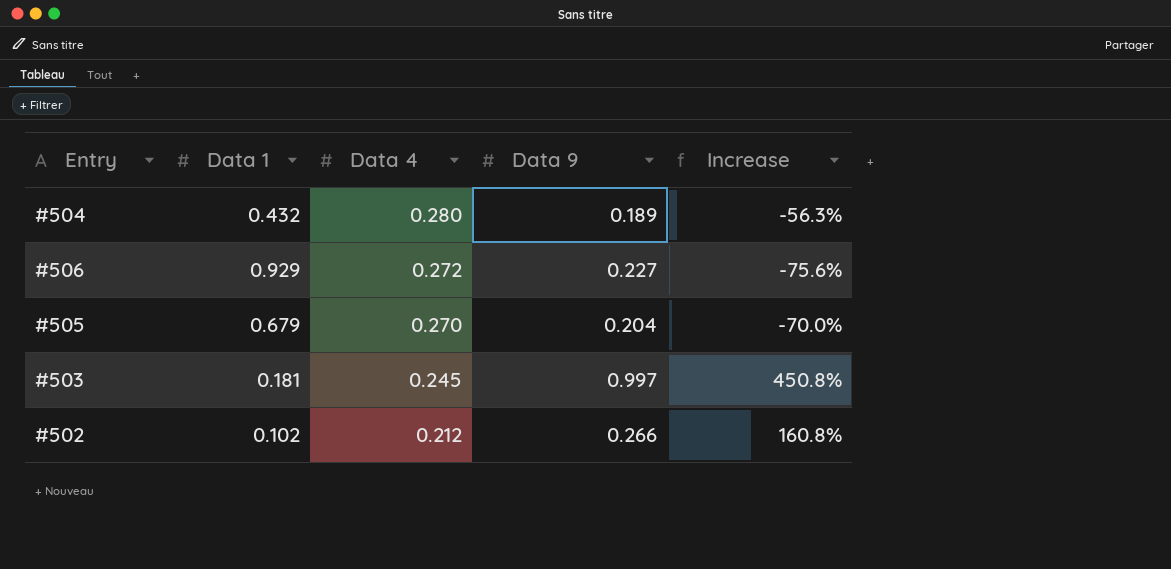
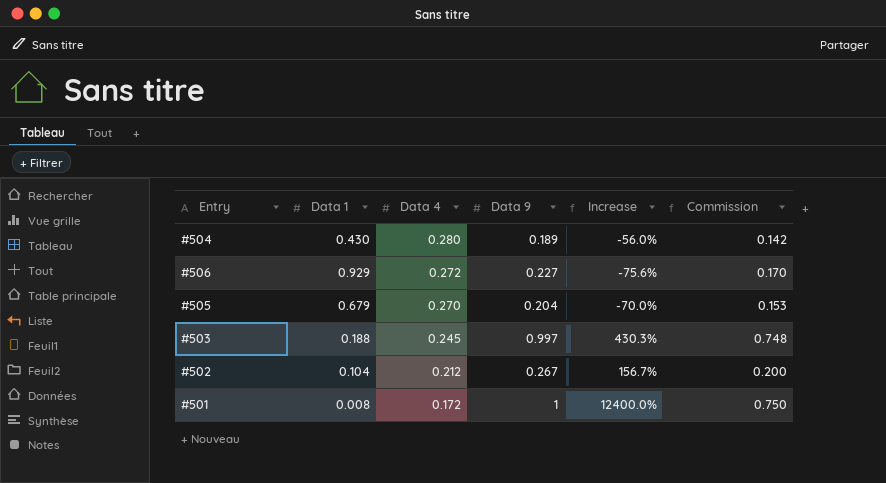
column Commission | formula: none -> [Data 9] * 0.75
#504 | Data 1: 0.432 -> 0.430
#504 | Increase: -56.3% -> -56.0%
#503 | Data 1: 0.181 -> 0.188
#503 | Increase: 450.8% -> 430.3%
#502 | Data 1: 0.102 -> 0.104
#502 | Data 9: 0.266 -> 0.267
#502 | Increase: 160.8% -> 156.7%
row #501: none -> 0.008 | 0.172 | 1 | 12400.0% | 0.750

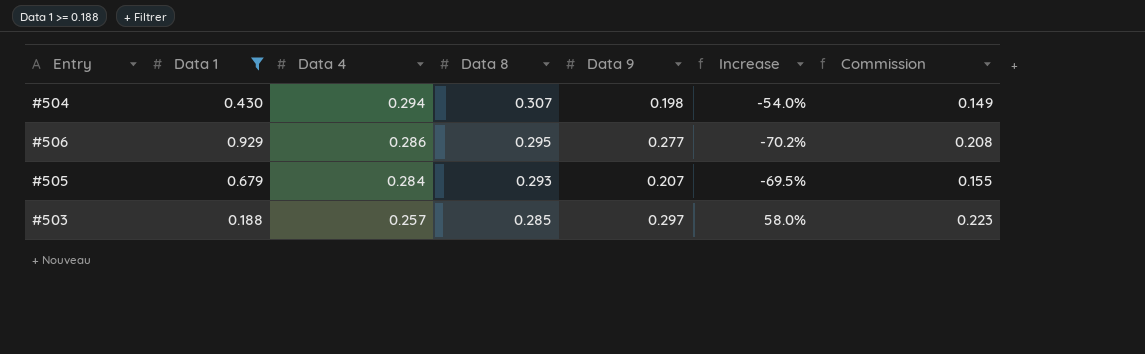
filter: none -> Data 1 >= 0.188
column Data 8 | position: none -> 4
#504 | Data 4: 0.280 -> 0.294
#504 | Data 9: 0.189 -> 0.198
#504 | Increase: -56.0% -> -54.0%
#504 | Commission: 0.142 -> 0.149
#506 | Data 4: 0.272 -> 0.286
#506 | Data 9: 0.227 -> 0.277
#506 | Increase: -75.6% -> -70.2%
#506 | Commission: 0.170 -> 0.208
#505 | Data 4: 0.270 -> 0.284
#505 | Data 9: 0.204 -> 0.207
#505 | Increase: -70.0% -> -69.5%
#505 | Commission: 0.153 -> 0.155
#503 | Data 4: 0.245 -> 0.257
#503 | Data 9: 0.997 -> 0.297
#503 | Increase: 430.3% -> 58.0%
#503 | Commission: 0.748 -> 0.223

